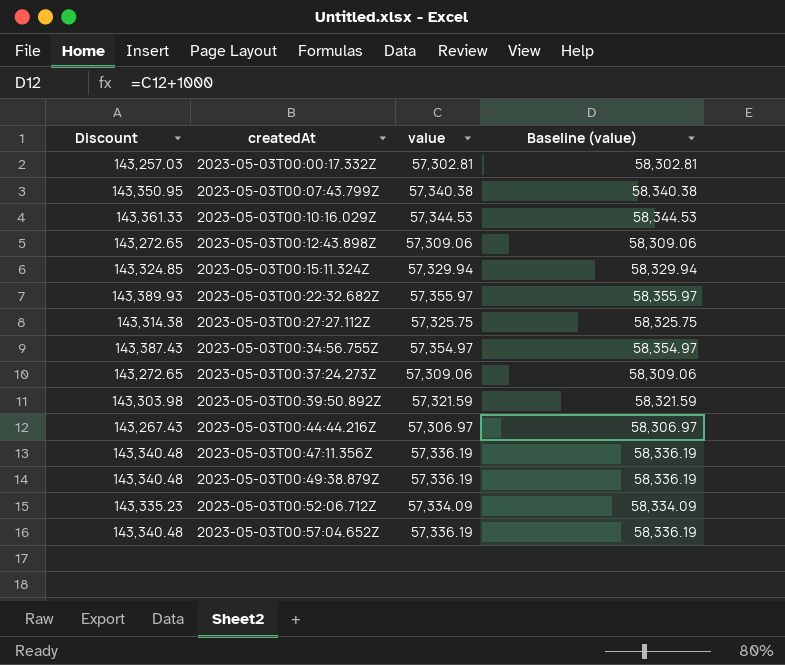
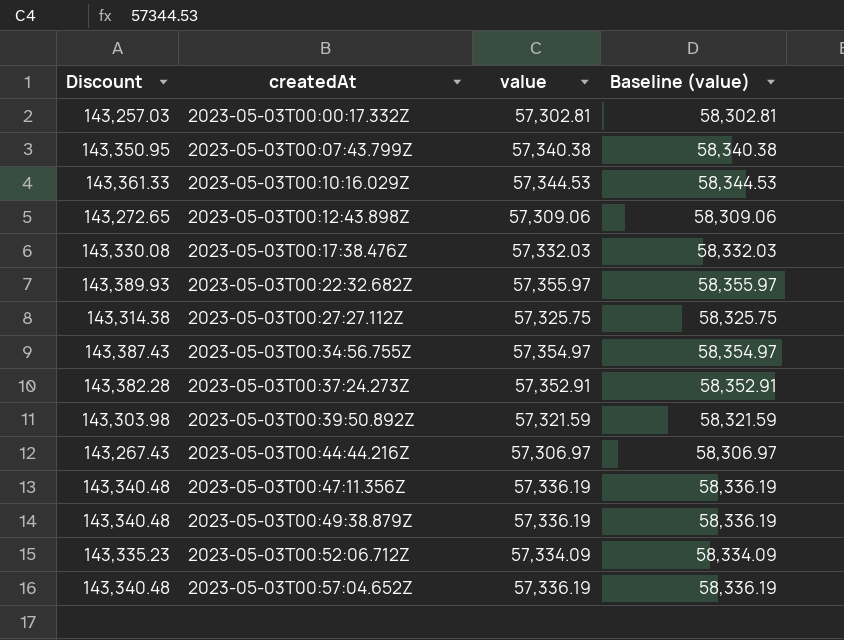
row 2023-05-03T00:15:11.324Z: 143,324.85 | 57,329.94 | 58,329.94 -> none
row 2023-05-03T00:17:38.476Z: none -> 143,330.08 | 57,332.03 | 58,332.03
2023-05-03T00:37:24.273Z | Discount: 143,272.65 -> 143,382.28
2023-05-03T00:37:24.273Z | value: 57,309.06 -> 57,352.91
2023-05-03T00:37:24.273Z | Baseline (value): 58,309.06 -> 58,352.91

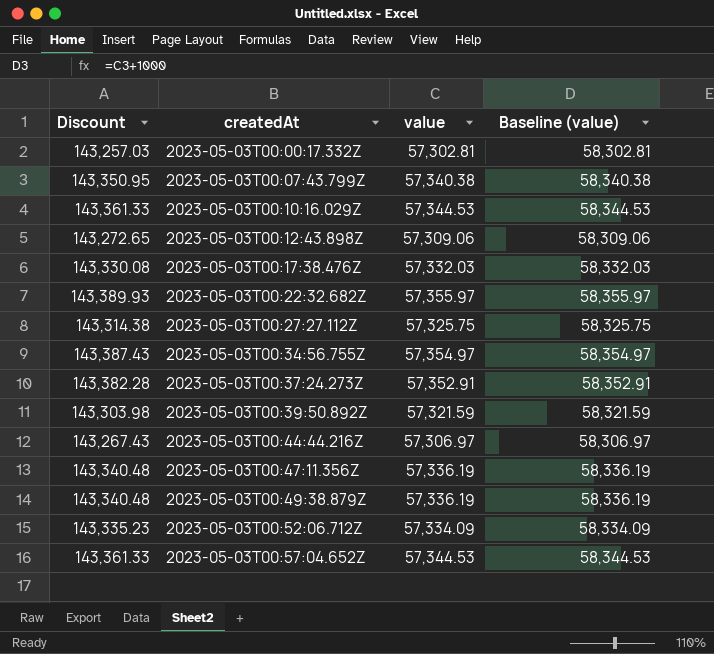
2023-05-03T00:57:04.652Z | Discount: 143,340.48 -> 143,361.33
2023-05-03T00:57:04.652Z | value: 57,336.19 -> 57,344.53
2023-05-03T00:57:04.652Z | Baseline (value): 58,336.19 -> 58,344.53

